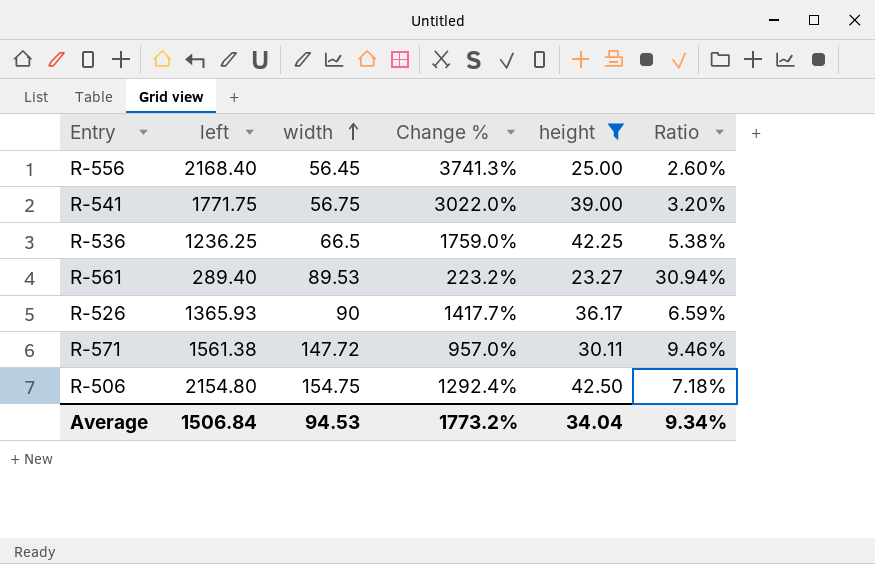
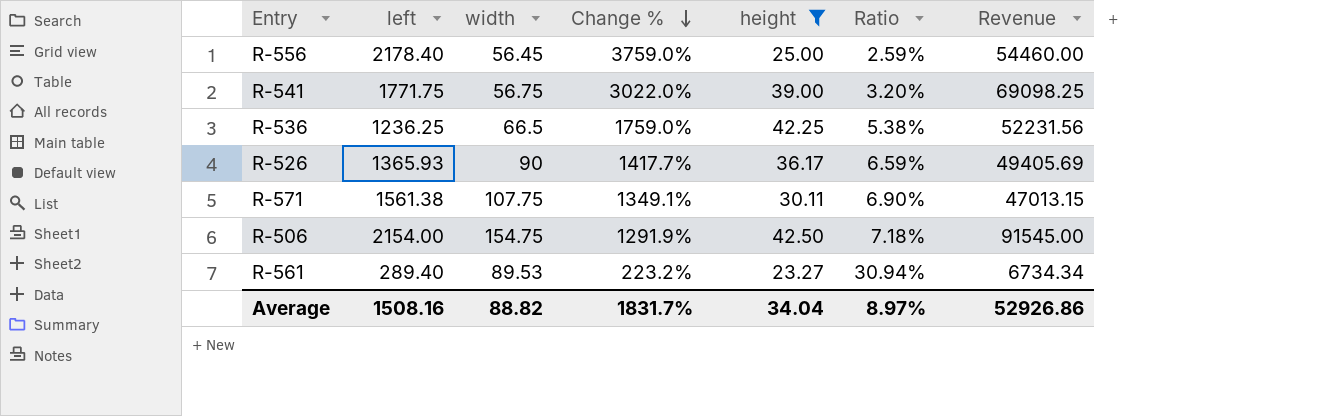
row order: width ascending -> Change % descending
column Revenue | formula: none -> [left] * [height]
R-556 | left: 2168.40 -> 2178.40
R-556 | Change %: 3741.3% -> 3759.0%
R-556 | Ratio: 2.60% -> 2.59%
R-571 | width: 147.72 -> 107.75
R-571 | Change %: 957.0% -> 1349.1%
R-571 | Ratio: 9.46% -> 6.90%
R-506 | left: 2154.80 -> 2154.00
R-506 | Change %: 1292.4% -> 1291.9%
Average | left: 1506.84 -> 1508.16
Average | width: 94.53 -> 88.82
Average | Change %: 1773.2% -> 1831.7%
Average | Ratio: 9.34% -> 8.97%

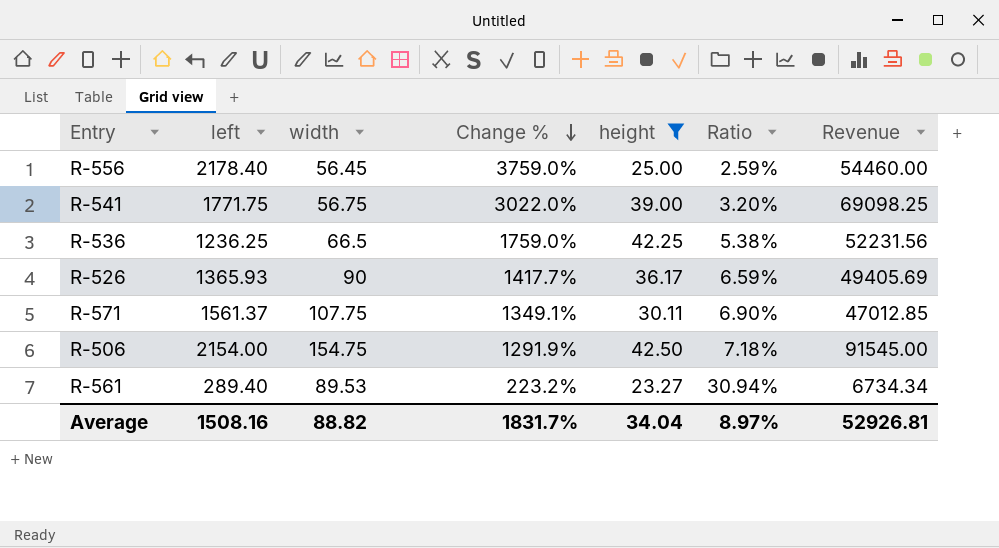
R-571 | left: 1561.38 -> 1561.37
R-571 | Revenue: 47013.15 -> 47012.85
Average | Revenue: 52926.86 -> 52926.81

